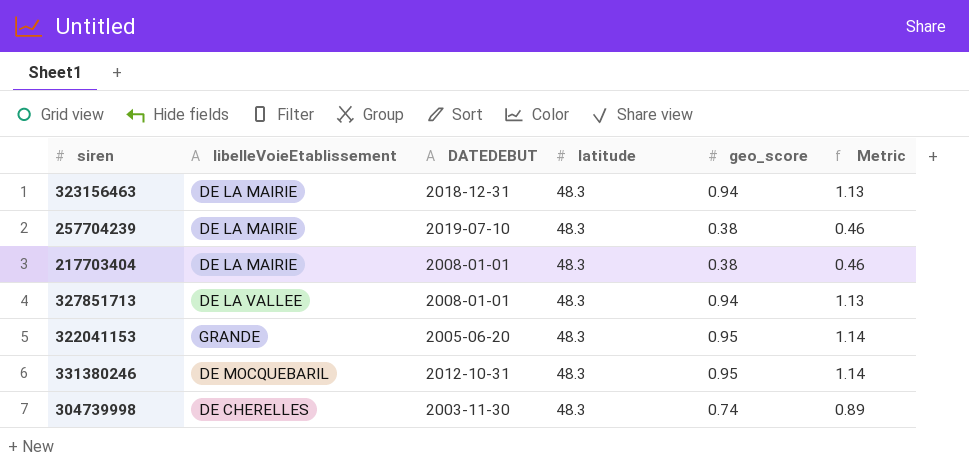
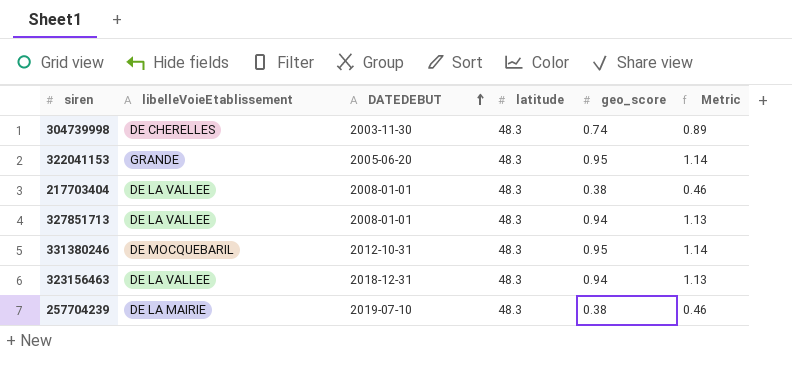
row order: none -> DATEDEBUT ascending
217703404 | libelleVoieEtablissement: DE LA MAIRIE -> DE LA VALLEE
323156463 | libelleVoieEtablissement: DE LA MAIRIE -> DE LA VALLEE

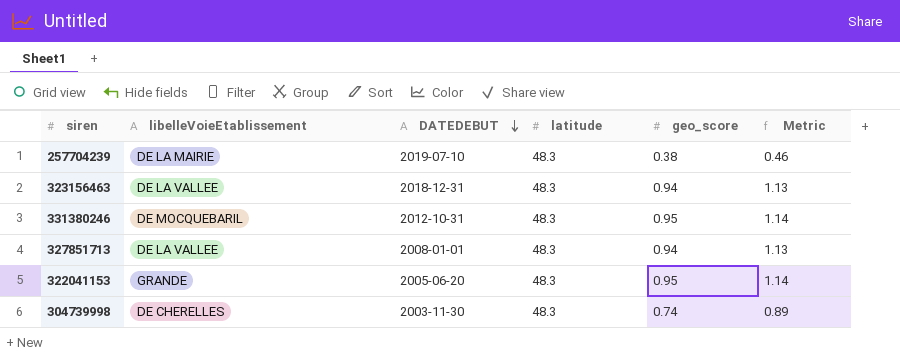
row order: DATEDEBUT ascending -> DATEDEBUT descending
row 217703404: DE LA VALLEE | 2008-01-01 | 48.3 | 0.38 | 0.46 -> none

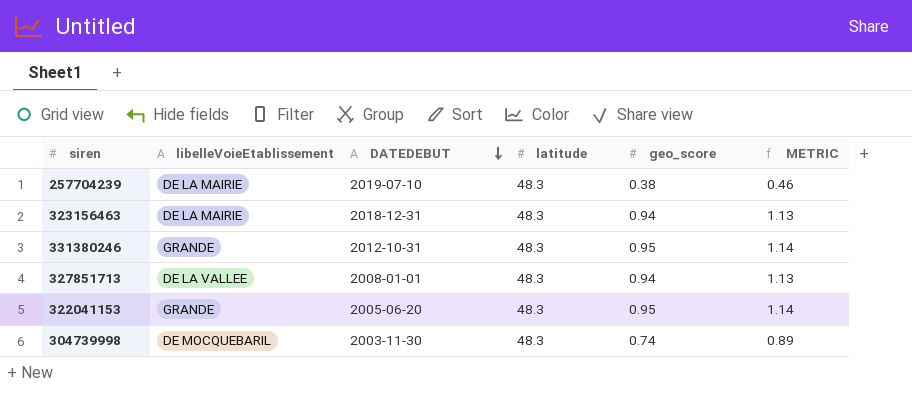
column name: Metric -> METRIC
323156463 | libelleVoieEtablissement: DE LA VALLEE -> DE LA MAIRIE
331380246 | libelleVoieEtablissement: DE MOCQUEBARIL -> GRANDE
304739998 | libelleVoieEtablissement: DE CHERELLES -> DE MOCQUEBARIL

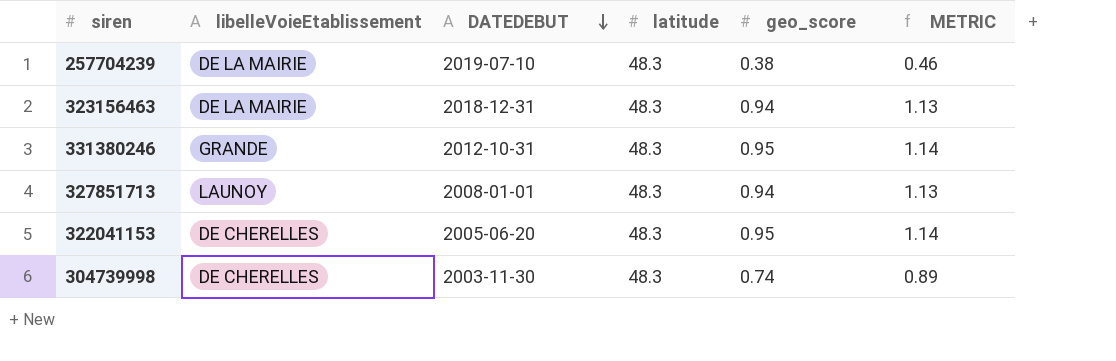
327851713 | libelleVoieEtablissement: DE LA VALLEE -> LAUNOY
322041153 | libelleVoieEtablissement: GRANDE -> DE CHERELLES
304739998 | libelleVoieEtablissement: DE MOCQUEBARIL -> DE CHERELLES

